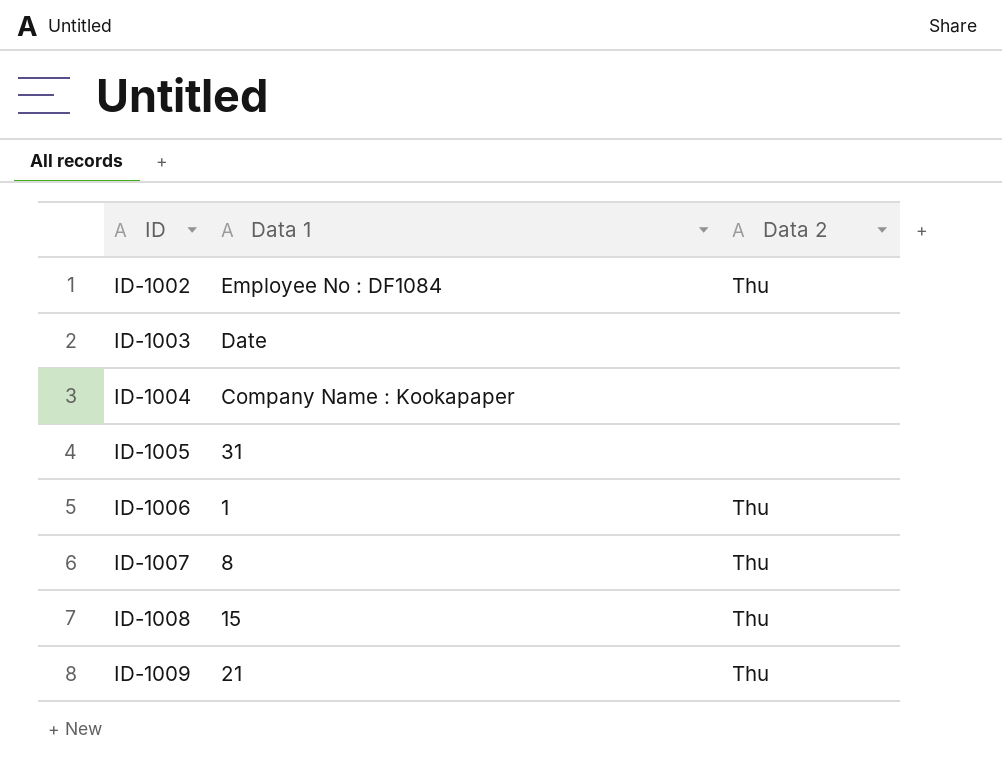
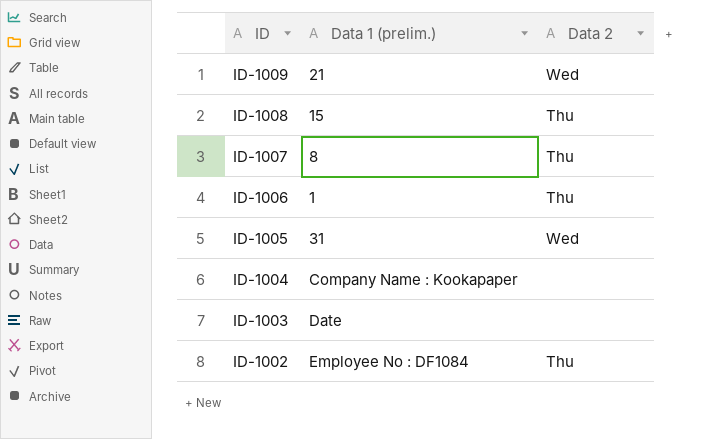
row order: ID ascending -> ID descending
column name: Data 1 -> Data 1 (prelim.)
ID-1009 | Data 2: Thu -> Wed
ID-1005 | Data 2: none -> Wed

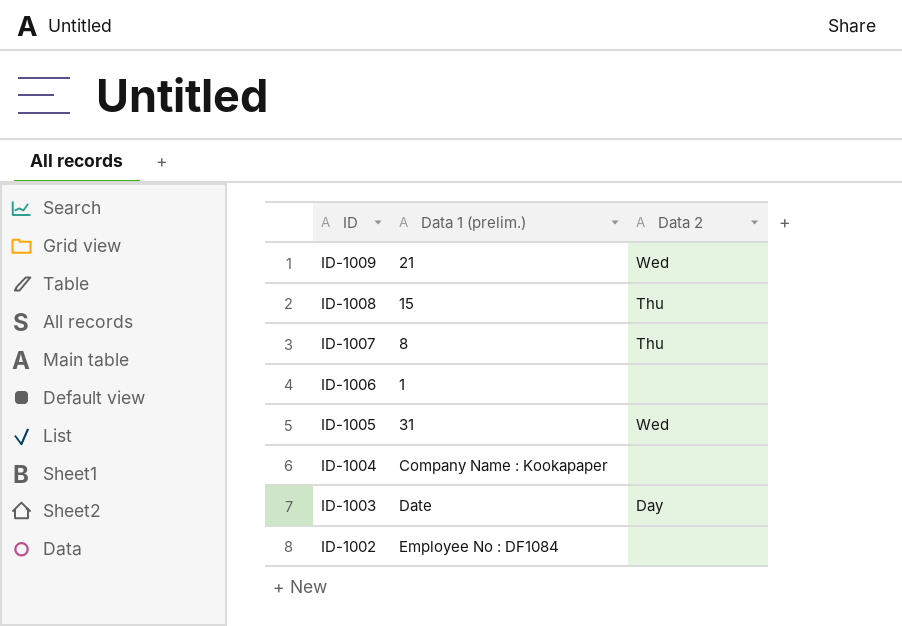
ID-1006 | Data 2: Thu -> none
ID-1003 | Data 2: none -> Day
ID-1002 | Data 2: Thu -> none

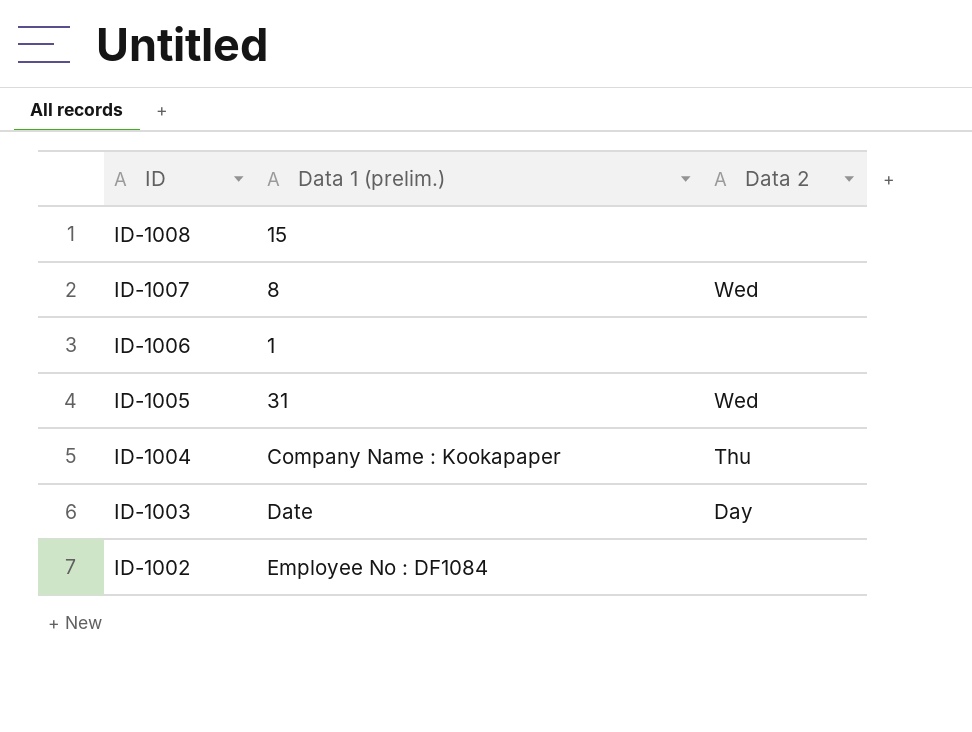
row ID-1009: 21 | Wed -> none
ID-1008 | Data 2: Thu -> none
ID-1007 | Data 2: Thu -> Wed
ID-1004 | Data 2: none -> Thu

